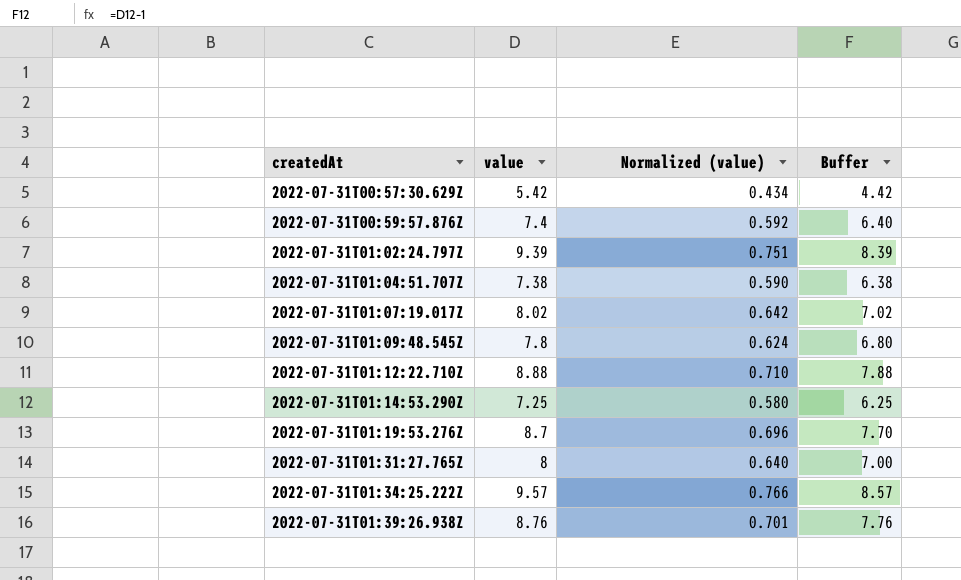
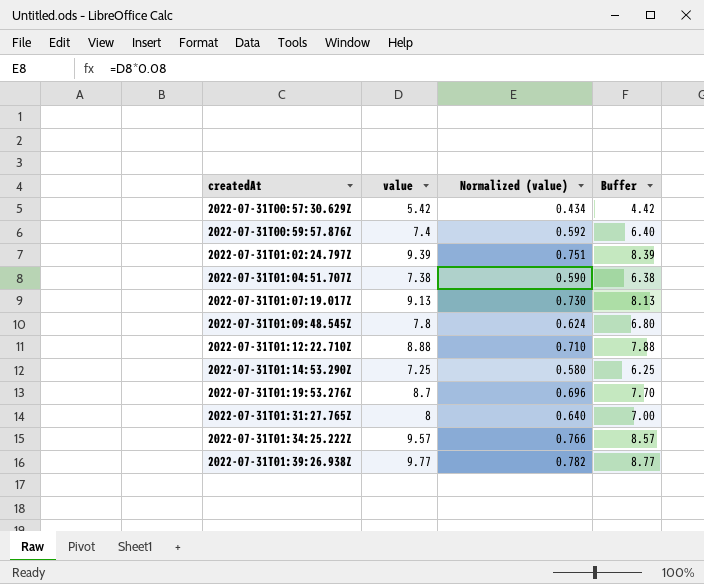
2022-07-31T01:07:19.017Z | value: 8.02 -> 9.13
2022-07-31T01:07:19.017Z | Normalized (value): 0.642 -> 0.730
2022-07-31T01:07:19.017Z | Buffer: 7.02 -> 8.13
2022-07-31T01:39:26.938Z | value: 8.76 -> 9.77
2022-07-31T01:39:26.938Z | Normalized (value): 0.701 -> 0.782
2022-07-31T01:39:26.938Z | Buffer: 7.76 -> 8.77

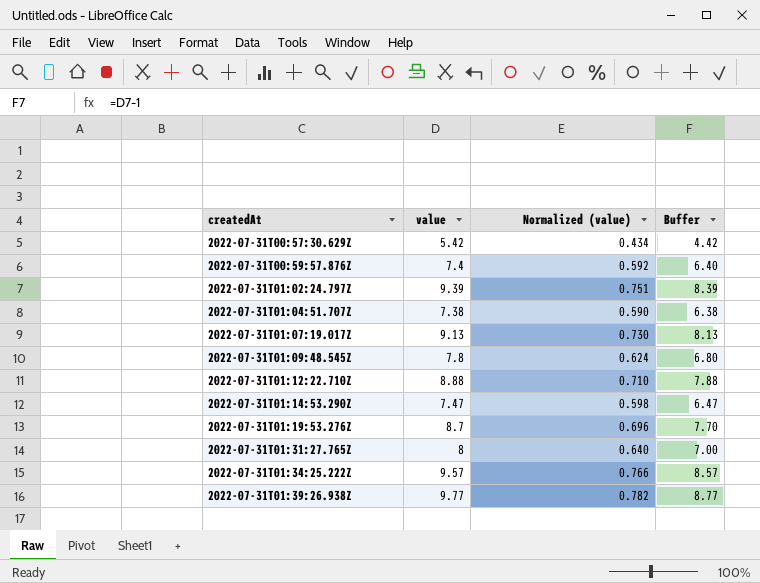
2022-07-31T01:14:53.290Z | value: 7.25 -> 7.47
2022-07-31T01:14:53.290Z | Normalized (value): 0.580 -> 0.598
2022-07-31T01:14:53.290Z | Buffer: 6.25 -> 6.47

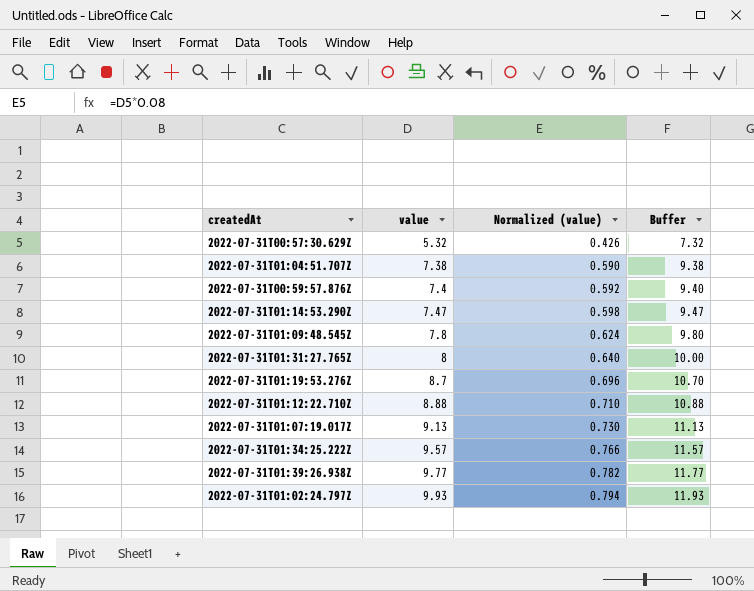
row order: createdAt ascending -> value ascending
column Buffer | formula: [value] - 1 -> [value] + 2
2022-07-31T00:57:30.629Z | value: 5.42 -> 5.32
2022-07-31T00:57:30.629Z | Normalized (value): 0.434 -> 0.426
2022-07-31T01:02:24.797Z | value: 9.39 -> 9.93
2022-07-31T01:02:24.797Z | Normalized (value): 0.751 -> 0.794

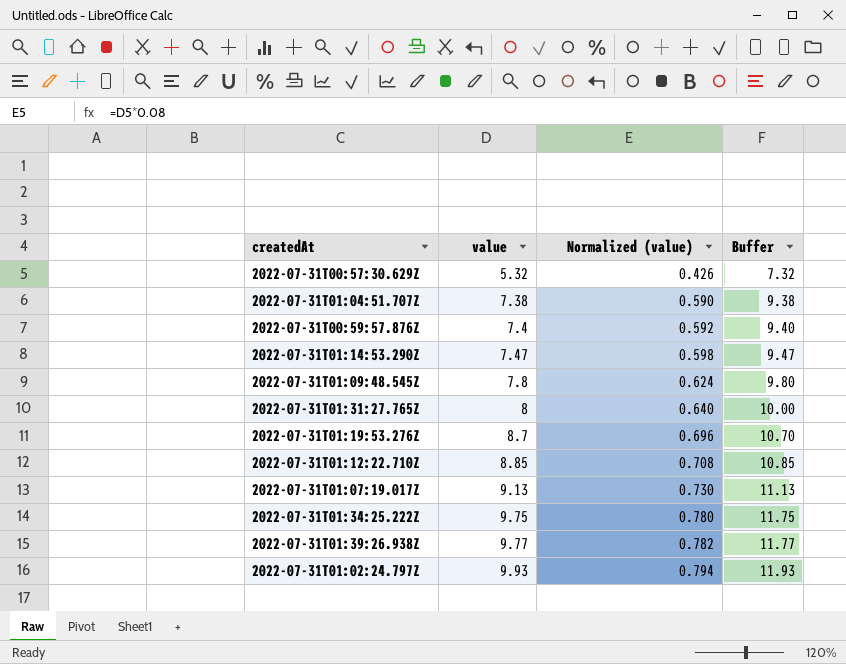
2022-07-31T01:12:22.710Z | value: 8.88 -> 8.85
2022-07-31T01:12:22.710Z | Normalized (value): 0.710 -> 0.708
2022-07-31T01:12:22.710Z | Buffer: 10.88 -> 10.85
2022-07-31T01:34:25.222Z | value: 9.57 -> 9.75
2022-07-31T01:34:25.222Z | Normalized (value): 0.766 -> 0.780
2022-07-31T01:34:25.222Z | Buffer: 11.57 -> 11.75

